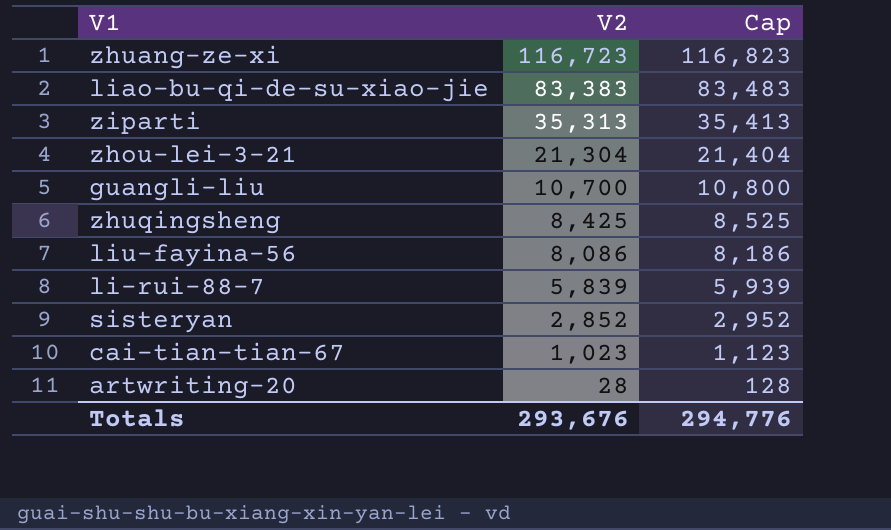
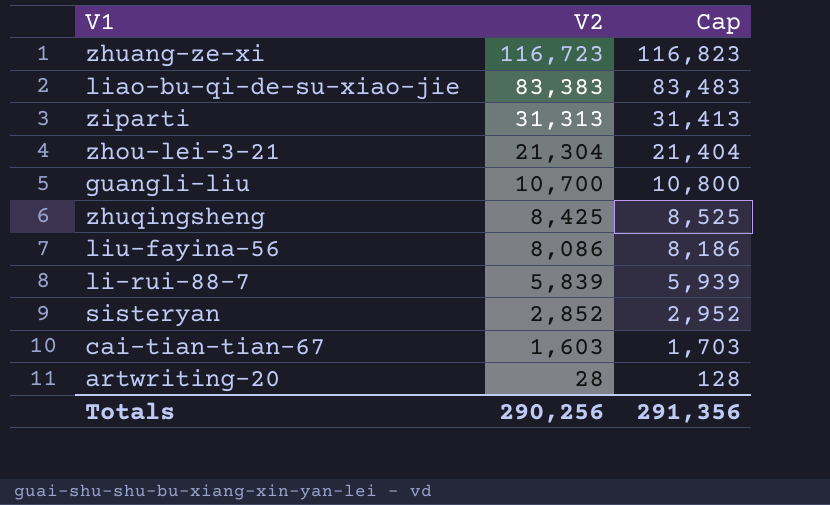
ziparti | V2: 35,313 -> 31,313
ziparti | Cap: 35,413 -> 31,413
cai-tian-tian-67 | V2: 1,023 -> 1,603
cai-tian-tian-67 | Cap: 1,123 -> 1,703
Totals | V2: 293,676 -> 290,256
Totals | Cap: 294,776 -> 291,356

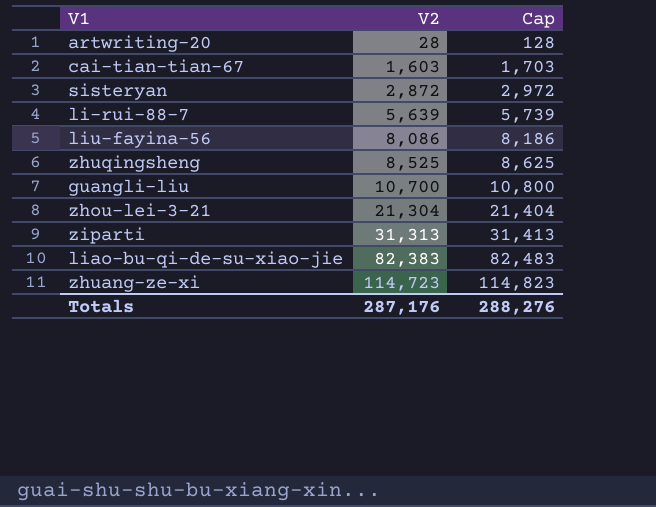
row order: V2 descending -> V2 ascending
sisteryan | V2: 2,852 -> 2,872
sisteryan | Cap: 2,952 -> 2,972
li-rui-88-7 | V2: 5,839 -> 5,639
li-rui-88-7 | Cap: 5,939 -> 5,739
zhuqingsheng | V2: 8,425 -> 8,525
zhuqingsheng | Cap: 8,525 -> 8,625
liao-bu-qi-de-su-xiao-jie | V2: 83,383 -> 82,383
liao-bu-qi-de-su-xiao-jie | Cap: 83,483 -> 82,483
zhuang-ze-xi | V2: 116,723 -> 114,723
zhuang-ze-xi | Cap: 116,823 -> 114,823
Totals | V2: 290,256 -> 287,176
Totals | Cap: 291,356 -> 288,276

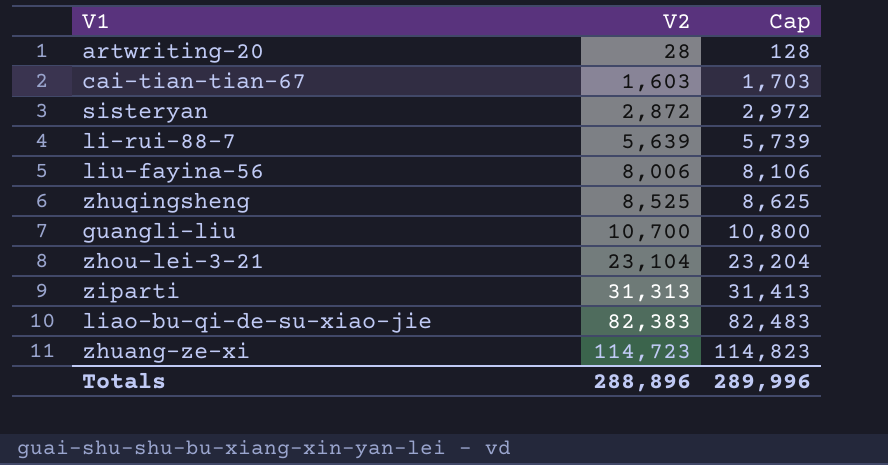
liu-fayina-56 | V2: 8,086 -> 8,006
liu-fayina-56 | Cap: 8,186 -> 8,106
zhou-lei-3-21 | V2: 21,304 -> 23,104
zhou-lei-3-21 | Cap: 21,404 -> 23,204
Totals | V2: 287,176 -> 288,896
Totals | Cap: 288,276 -> 289,996

